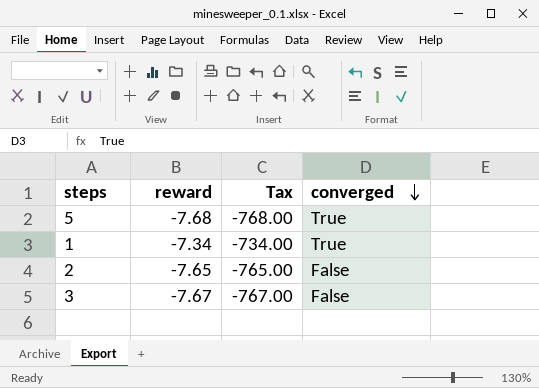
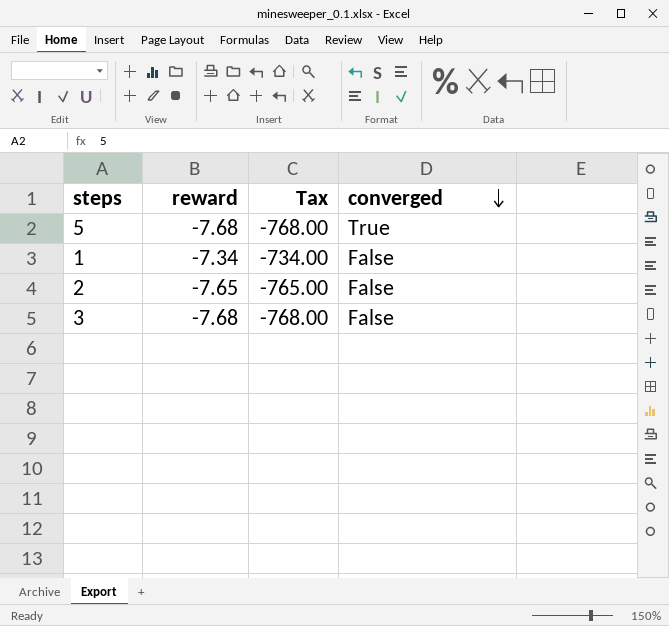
1 | converged: True -> False
3 | reward: -7.67 -> -7.68
3 | Tax: -767.00 -> -768.00

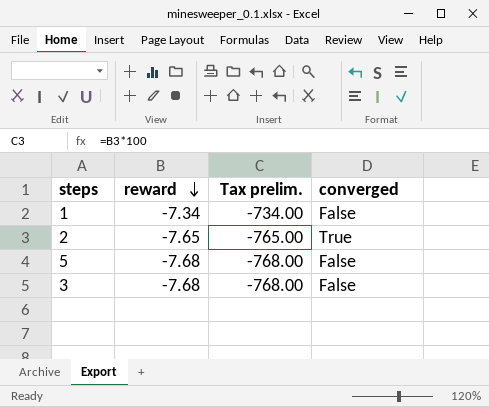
row order: converged descending -> reward descending
column name: Tax -> Tax prelim.
2 | converged: False -> True
5 | converged: True -> False

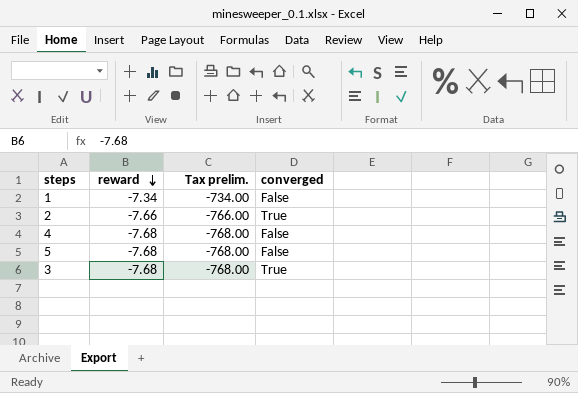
2 | reward: -7.65 -> -7.66
2 | Tax prelim.: -765.00 -> -766.00
row 4: none -> -7.68 | -768.00 | False
3 | converged: False -> True

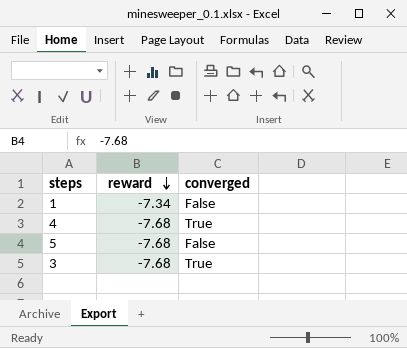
column Tax prelim. | formula: [reward] * 100 -> none
row 2: -7.66 | -766.00 | True -> none
4 | converged: False -> True

